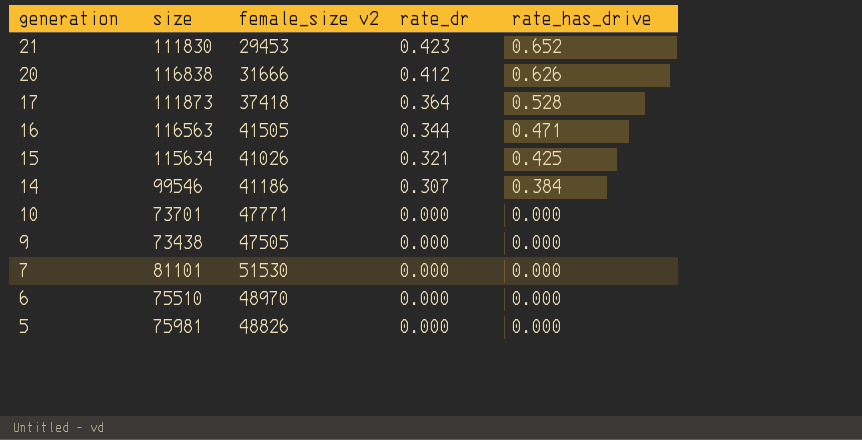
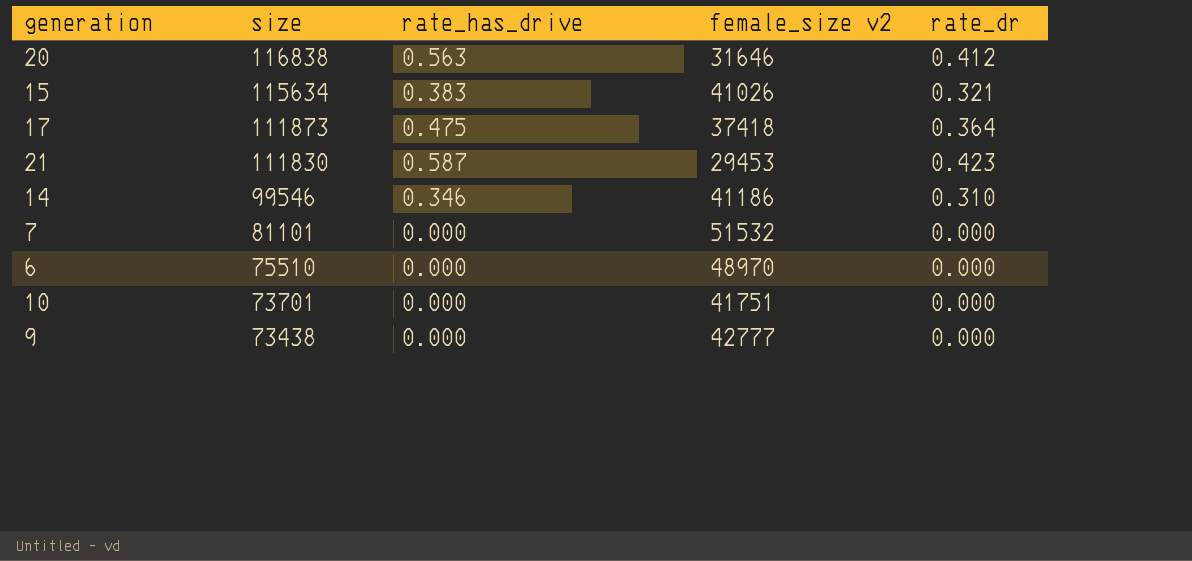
row order: generation descending -> size descending
column rate_has_drive | position: 5 -> 3
row 16: 116563 | 41505 | 0.344 | 0.471 -> none
row 5: 75981 | 48826 | 0.000 | 0.000 -> none
20 | rate_has_drive: 0.626 -> 0.563
20 | female_size v2: 31666 -> 31646
15 | rate_has_drive: 0.425 -> 0.383
17 | rate_has_drive: 0.528 -> 0.475
21 | rate_has_drive: 0.652 -> 0.587
14 | rate_has_drive: 0.384 -> 0.346
14 | rate_dr: 0.307 -> 0.310
7 | female_size v2: 51530 -> 51532
10 | female_size v2: 47771 -> 41751
9 | female_size v2: 47505 -> 42777

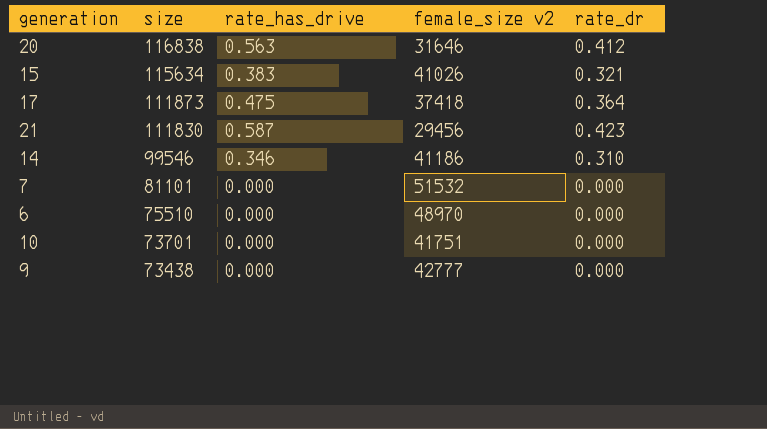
21 | female_size v2: 29453 -> 29456

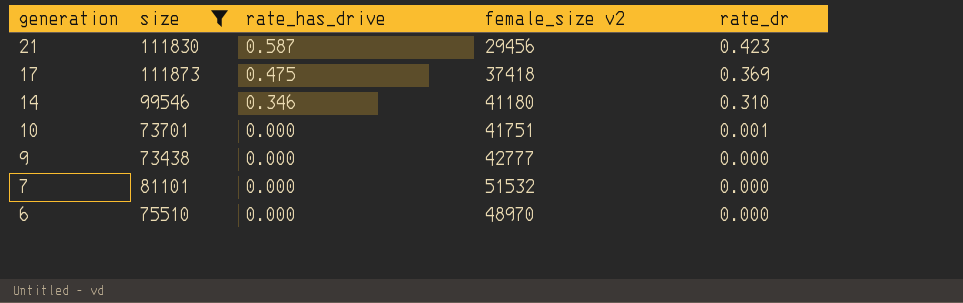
filter: none -> size <= 111873
row order: size descending -> generation descending
17 | rate_dr: 0.364 -> 0.369
14 | female_size v2: 41186 -> 41180
10 | rate_dr: 0.000 -> 0.001

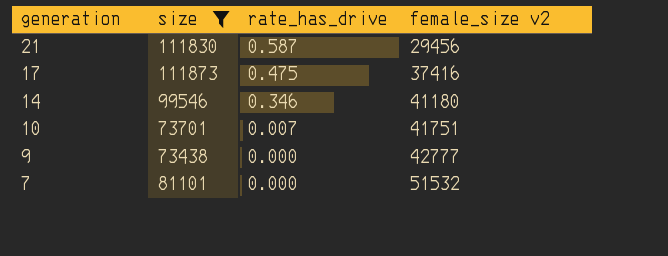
column rate_dr | position: 5 -> none
row 6: 75510 | 0.000 | 48970 | 0.000 -> none
17 | female_size v2: 37418 -> 37416
10 | rate_has_drive: 0.000 -> 0.007

